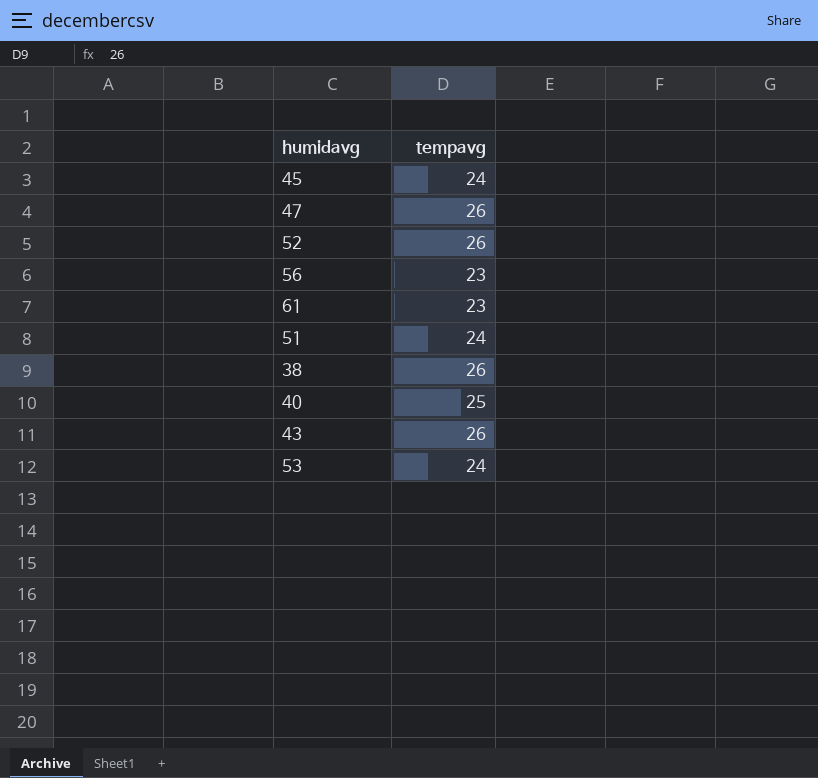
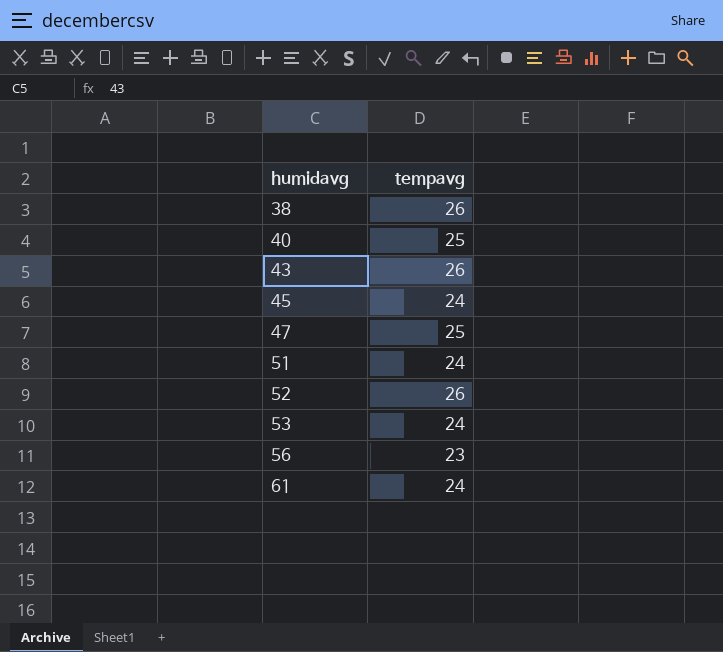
row order: none -> humidavg ascending
47 | tempavg: 26 -> 25
61 | tempavg: 23 -> 24

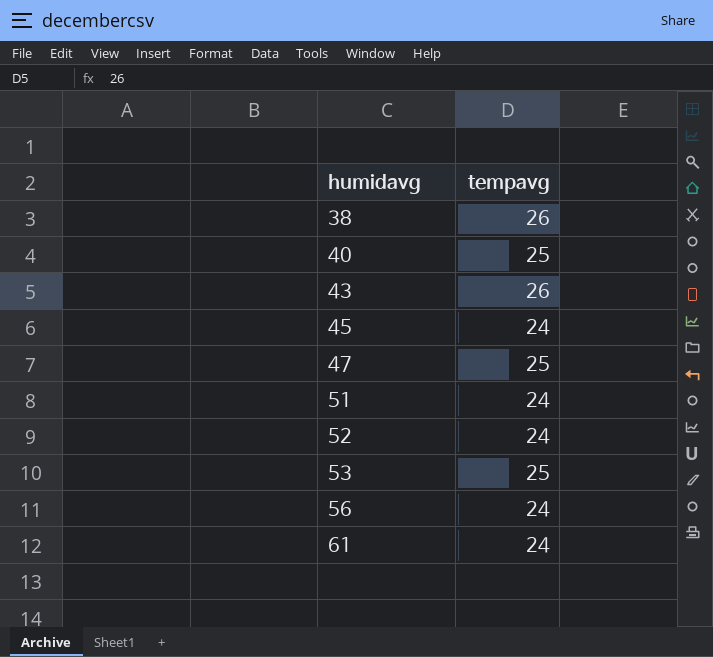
52 | tempavg: 26 -> 24
53 | tempavg: 24 -> 25
56 | tempavg: 23 -> 24

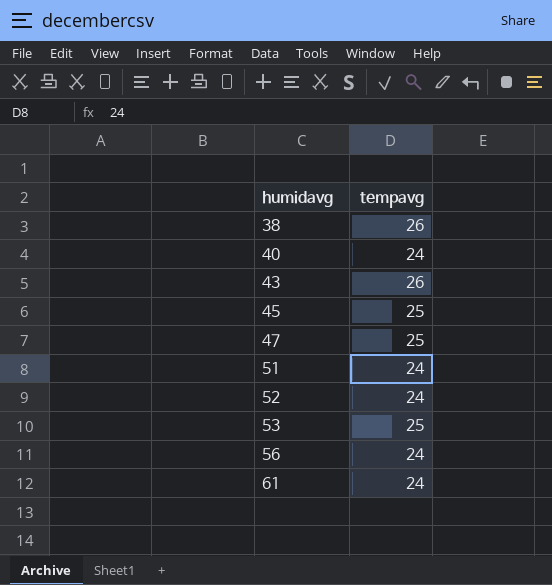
40 | tempavg: 25 -> 24
45 | tempavg: 24 -> 25

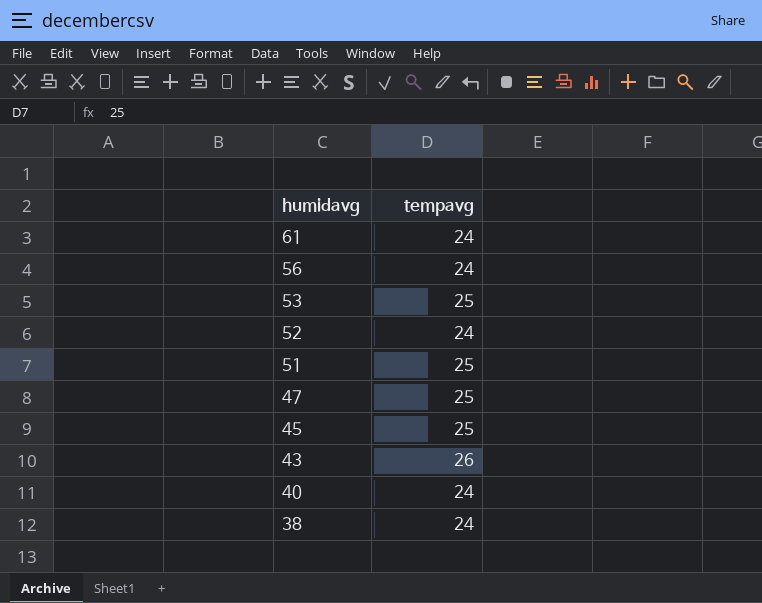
row order: humidavg ascending -> humidavg descending
51 | tempavg: 24 -> 25
38 | tempavg: 26 -> 24

